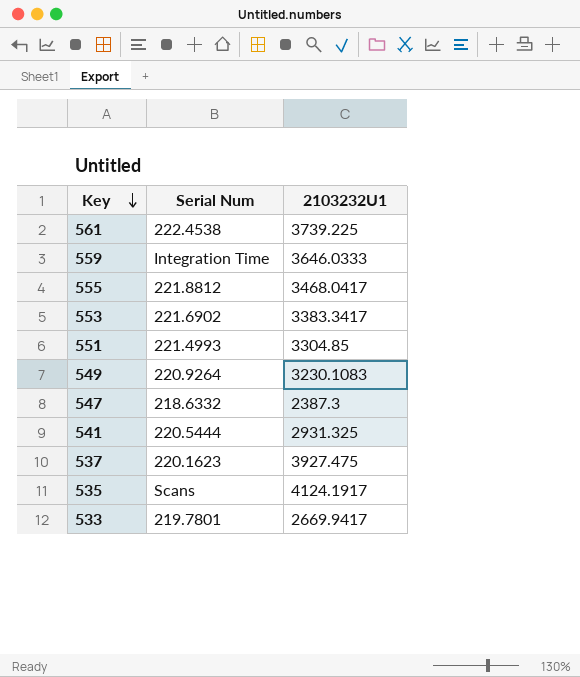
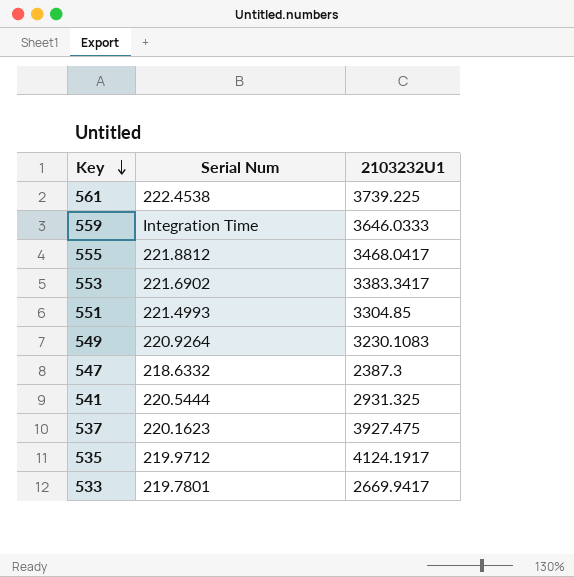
535 | Serial Num: Scans -> 219.9712

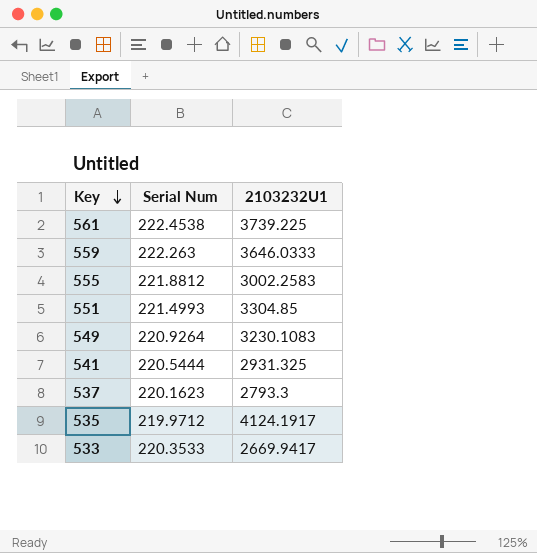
row 553: 221.6902 | 3383.3417 -> none
row 547: 218.6332 | 2387.3 -> none
559 | Serial Num: Integration Time -> 222.263
555 | 2103232U1: 3468.0417 -> 3002.2583
537 | 2103232U1: 3927.475 -> 2793.3
533 | Serial Num: 219.7801 -> 220.3533

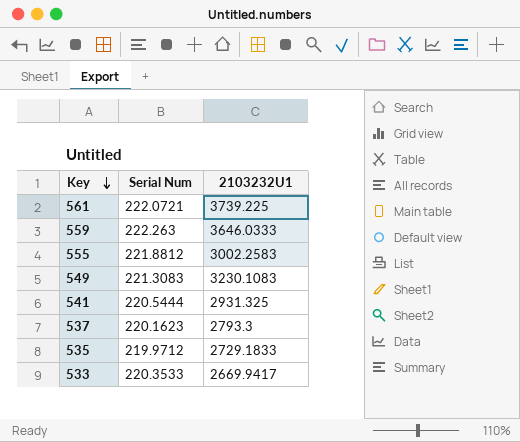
row 551: 221.4993 | 3304.85 -> none
561 | Serial Num: 222.4538 -> 222.0721
549 | Serial Num: 220.9264 -> 221.3083
535 | 2103232U1: 4124.1917 -> 2729.1833

